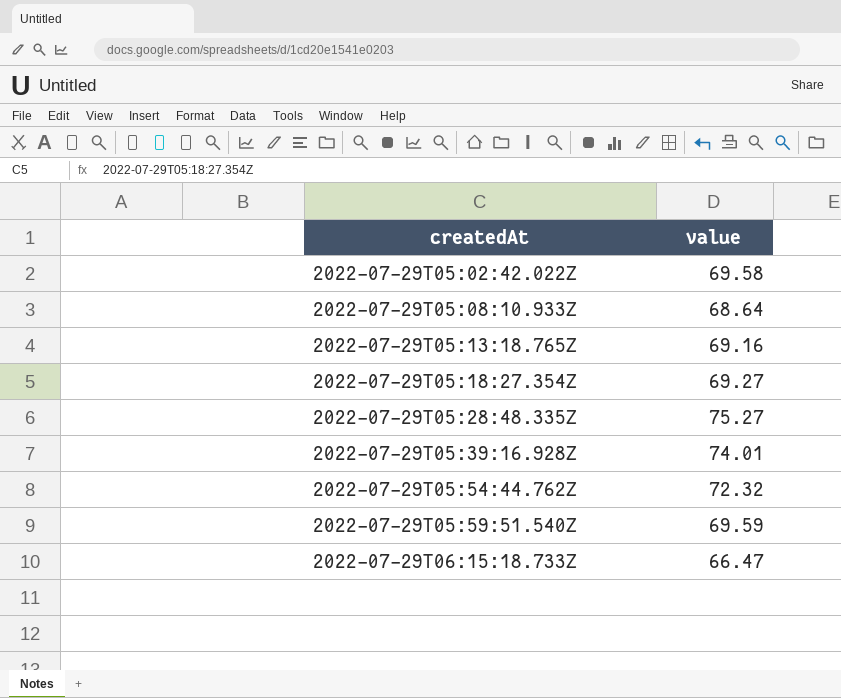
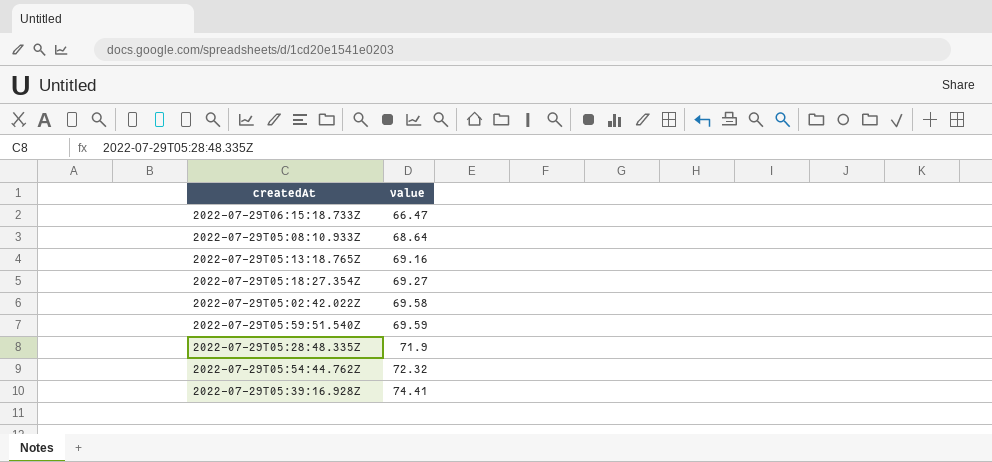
row order: createdAt ascending -> value ascending
2022-07-29T05:28:48.335Z | value: 75.27 -> 71.9
2022-07-29T05:39:16.928Z | value: 74.01 -> 74.41

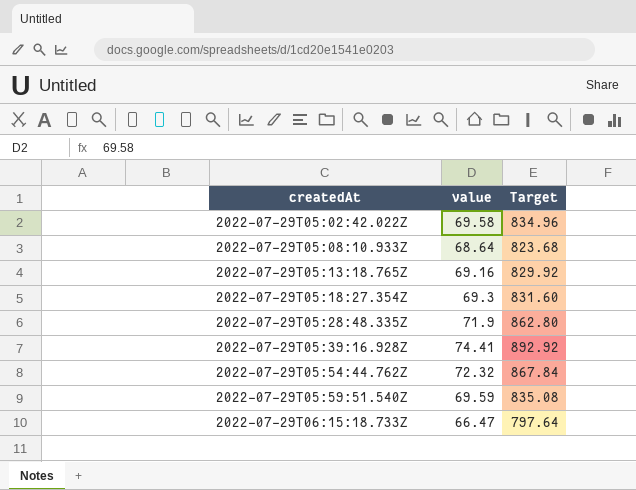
row order: value ascending -> createdAt ascending
column Target | formula: none -> [value] * 12
2022-07-29T05:18:27.354Z | value: 69.27 -> 69.3

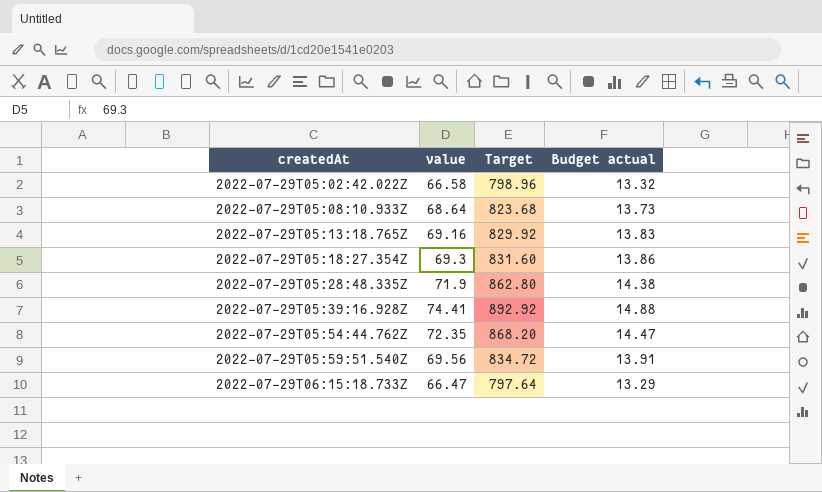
column Budget actual | formula: none -> [value] * 0.2
2022-07-29T05:02:42.022Z | value: 69.58 -> 66.58
2022-07-29T05:02:42.022Z | Target: 834.96 -> 798.96
2022-07-29T05:54:44.762Z | value: 72.32 -> 72.35
2022-07-29T05:54:44.762Z | Target: 867.84 -> 868.20
2022-07-29T05:59:51.540Z | value: 69.59 -> 69.56
2022-07-29T05:59:51.540Z | Target: 835.08 -> 834.72

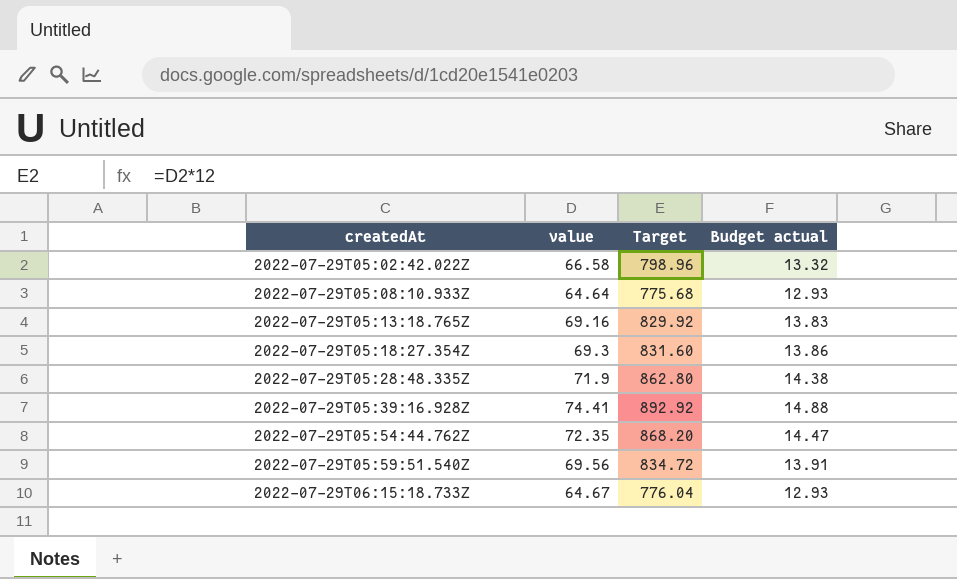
2022-07-29T05:08:10.933Z | value: 68.64 -> 64.64
2022-07-29T05:08:10.933Z | Target: 823.68 -> 775.68
2022-07-29T05:08:10.933Z | Budget actual: 13.73 -> 12.93
2022-07-29T06:15:18.733Z | value: 66.47 -> 64.67
2022-07-29T06:15:18.733Z | Target: 797.64 -> 776.04
2022-07-29T06:15:18.733Z | Budget actual: 13.29 -> 12.93

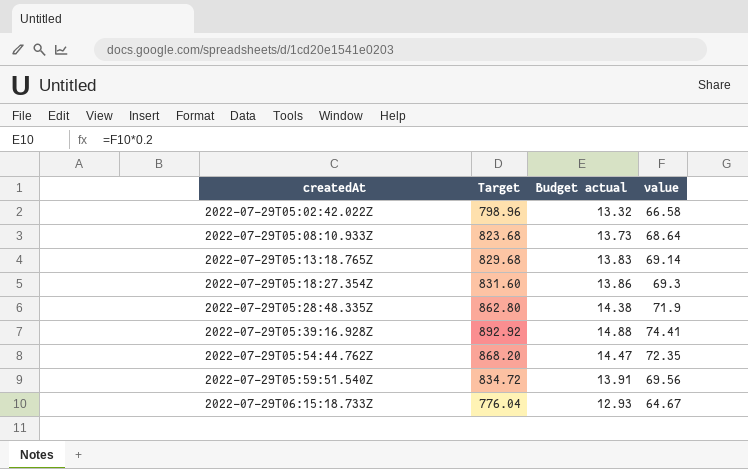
column value | position: 2 -> 4
2022-07-29T05:08:10.933Z | Target: 775.68 -> 823.68
2022-07-29T05:08:10.933Z | Budget actual: 12.93 -> 13.73
2022-07-29T05:08:10.933Z | value: 64.64 -> 68.64
2022-07-29T05:13:18.765Z | Target: 829.92 -> 829.68
2022-07-29T05:13:18.765Z | value: 69.16 -> 69.14

